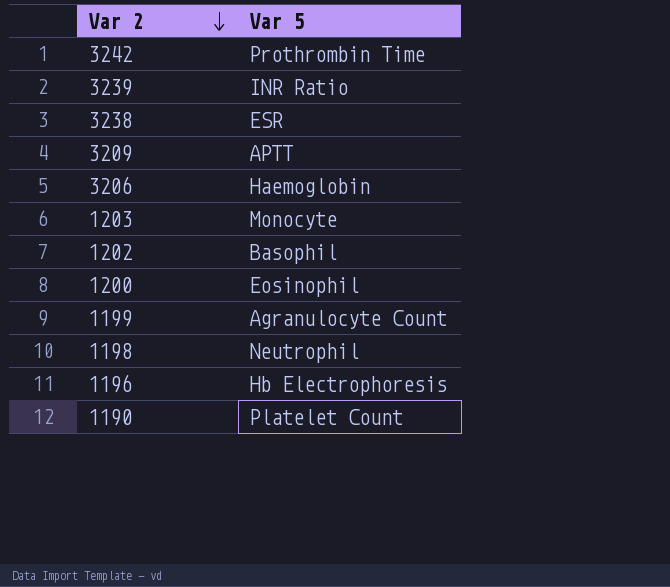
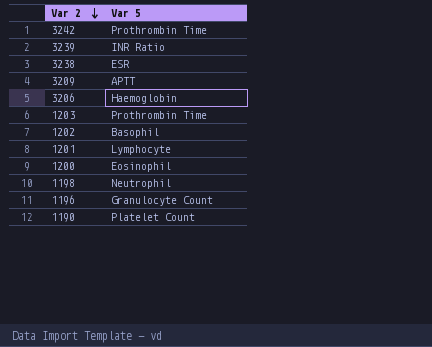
row 1199: Agranulocyte Count -> none
1203 | Var 5: Monocyte -> Prothrombin Time
row 1201: none -> Lymphocyte
1196 | Var 5: Hb Electrophoresis -> Granulocyte Count

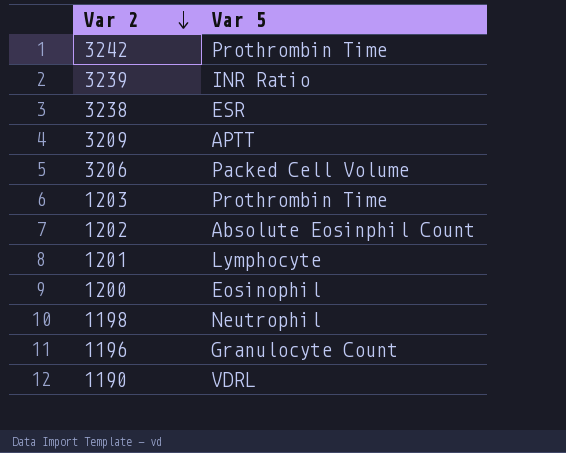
3206 | Var 5: Haemoglobin -> Packed Cell Volume
1202 | Var 5: Basophil -> Absolute Eosinphil Count
1190 | Var 5: Platelet Count -> VDRL

